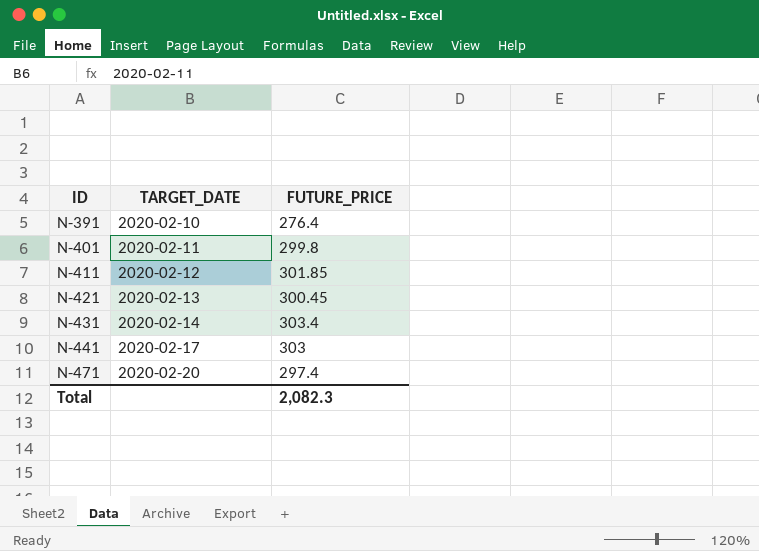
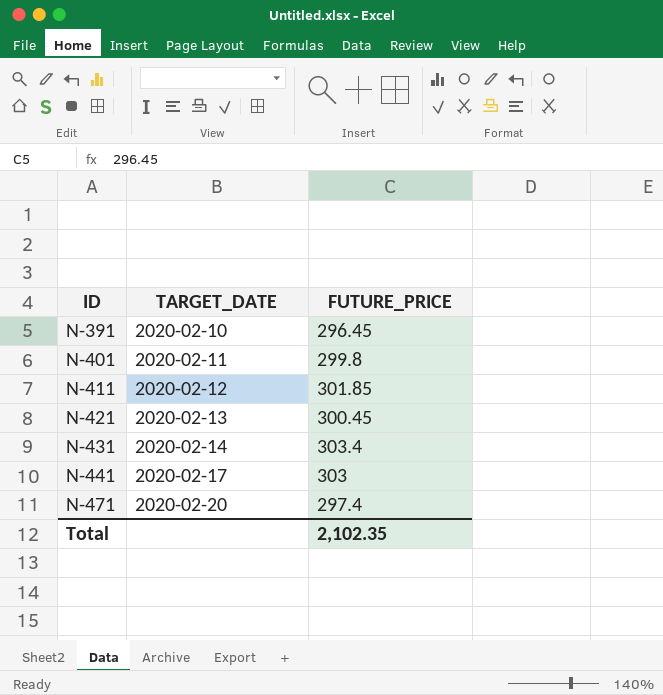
N-391 | FUTURE_PRICE: 276.4 -> 296.45
Total | FUTURE_PRICE: 2,082.3 -> 2,102.35

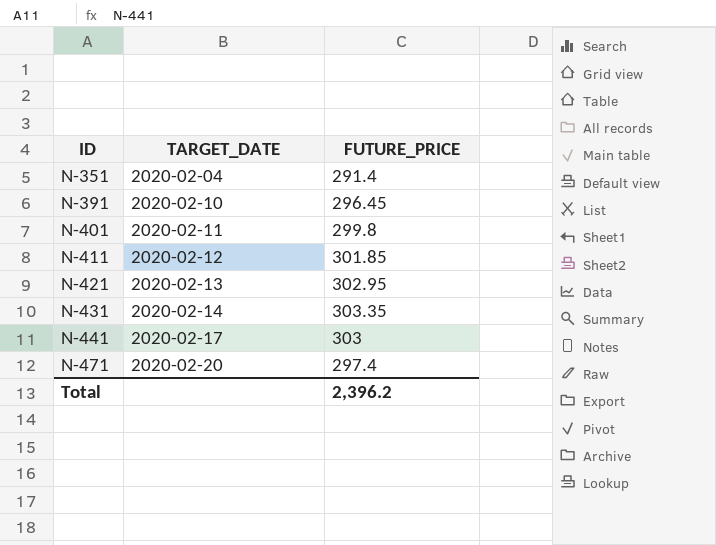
row N-351: none -> 2020-02-04 | 291.4
N-421 | FUTURE_PRICE: 300.45 -> 302.95
N-431 | FUTURE_PRICE: 303.4 -> 303.35
Total | FUTURE_PRICE: 2,102.35 -> 2,396.2

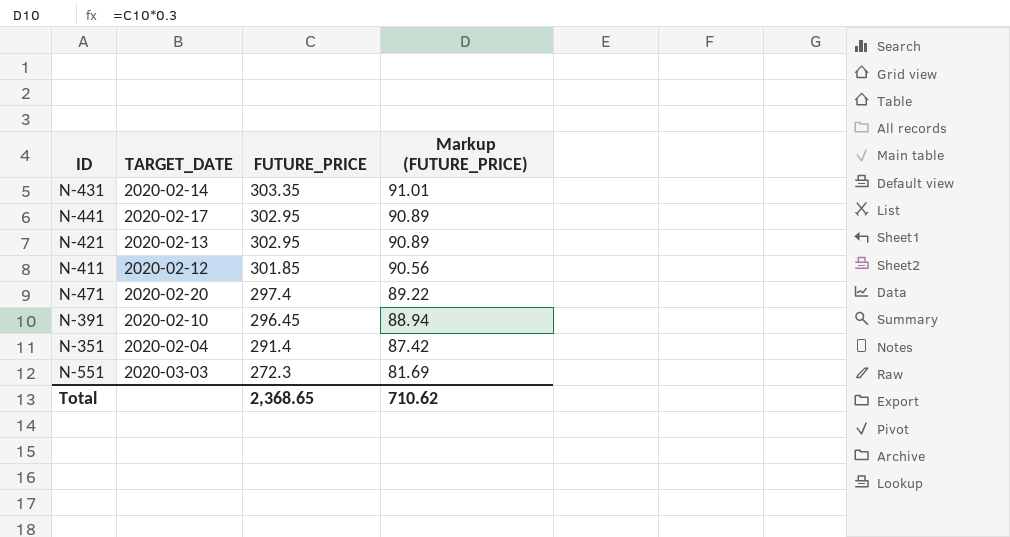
row order: ID ascending -> FUTURE_PRICE descending
column Markup (FUTURE_PRICE) | formula: none -> [FUTURE_PRICE] * 0.3
row N-401: 2020-02-11 | 299.8 -> none
N-441 | FUTURE_PRICE: 303 -> 302.95
row N-551: none -> 2020-03-03 | 272.3 | 81.69
Total | FUTURE_PRICE: 2,396.2 -> 2,368.65

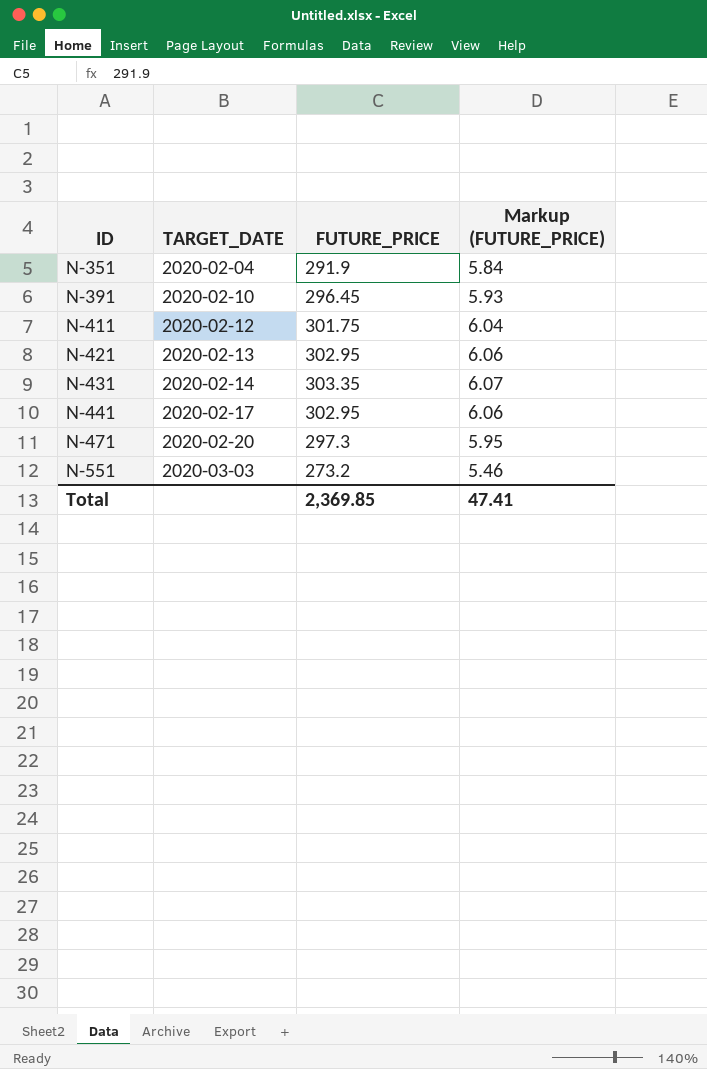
row order: FUTURE_PRICE descending -> ID ascending
column Markup (FUTURE_PRICE) | formula: [FUTURE_PRICE] * 0.3 -> [FUTURE_PRICE] * 0.02
N-351 | FUTURE_PRICE: 291.4 -> 291.9
N-411 | FUTURE_PRICE: 301.85 -> 301.75
N-471 | FUTURE_PRICE: 297.4 -> 297.3
N-551 | FUTURE_PRICE: 272.3 -> 273.2
Total | FUTURE_PRICE: 2,368.65 -> 2,369.85
Total | Markup (FUTURE_PRICE): 710.62 -> 47.41

